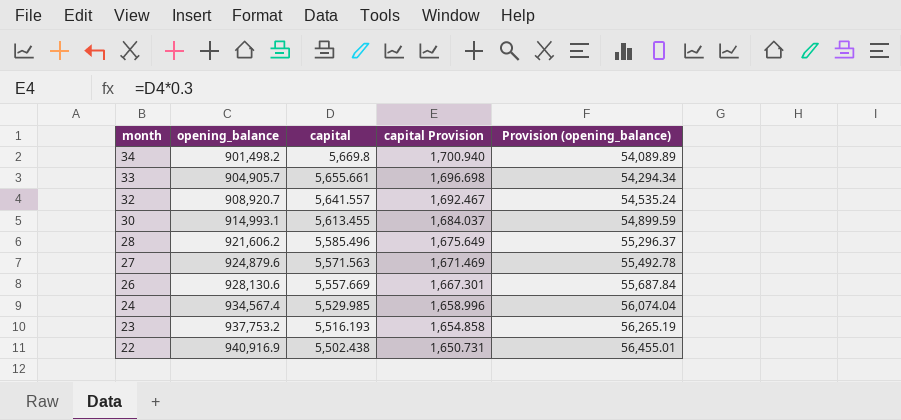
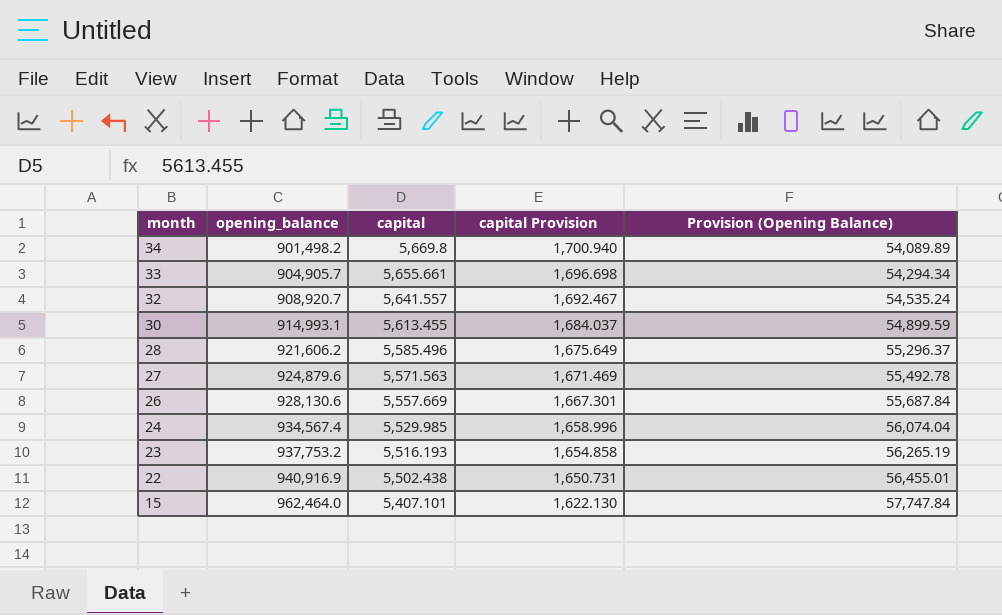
column name: Provision (opening_balance) -> Provision (Opening Balance)
row 15: none -> 962,464.0 | 5,407.101 | 1,622.130 | 57,747.84

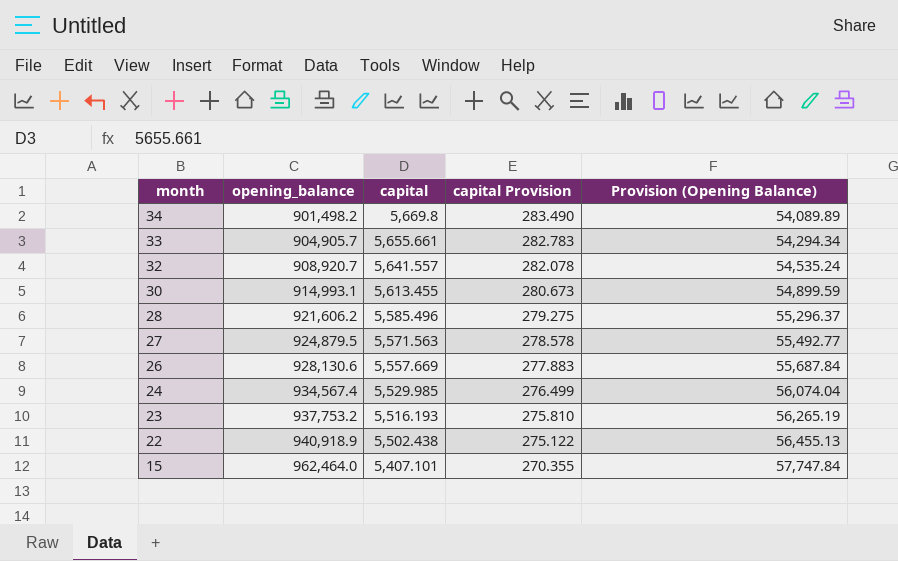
column capital Provision | formula: [capital] * 0.3 -> [capital] * 0.05
27 | opening_balance: 924,879.6 -> 924,879.5
27 | Provision (Opening Balance): 55,492.78 -> 55,492.77
22 | opening_balance: 940,916.9 -> 940,918.9
22 | Provision (Opening Balance): 56,455.01 -> 56,455.13

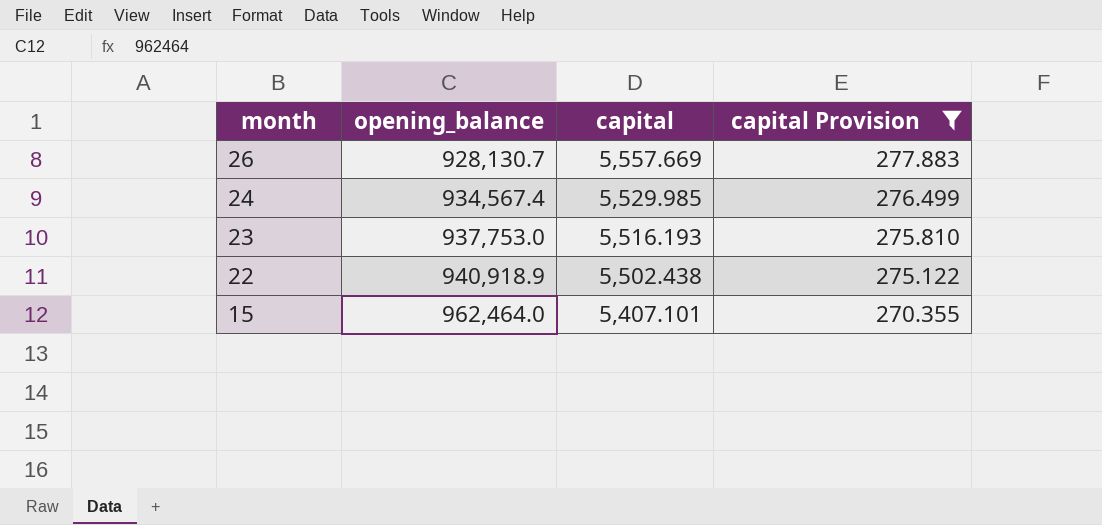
filter: none -> capital Provision <= 277.883
column Provision (Opening Balance) | formula: [opening_balance] * 0.06 -> none
26 | opening_balance: 928,130.6 -> 928,130.7
23 | opening_balance: 937,753.2 -> 937,753.0

